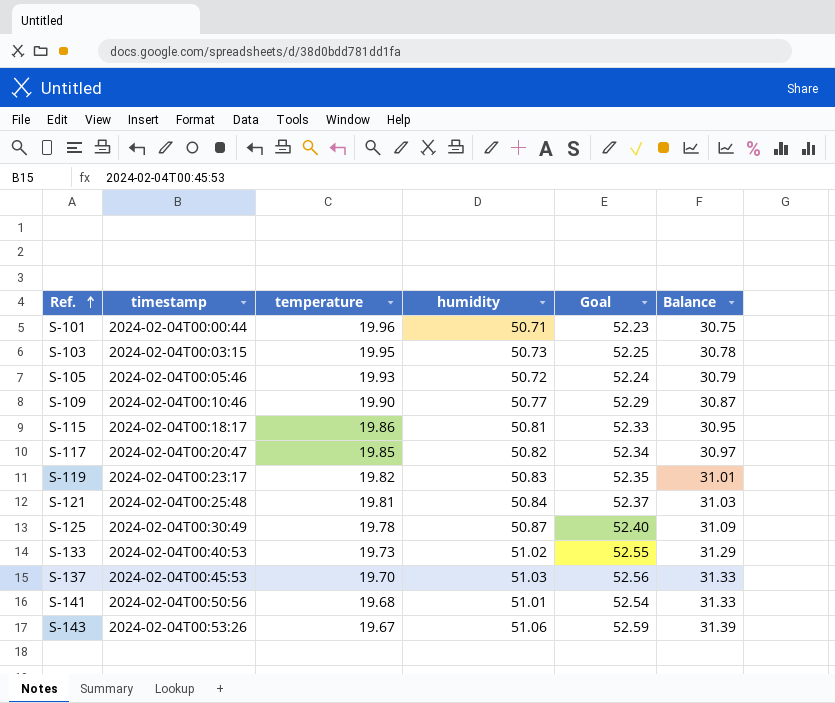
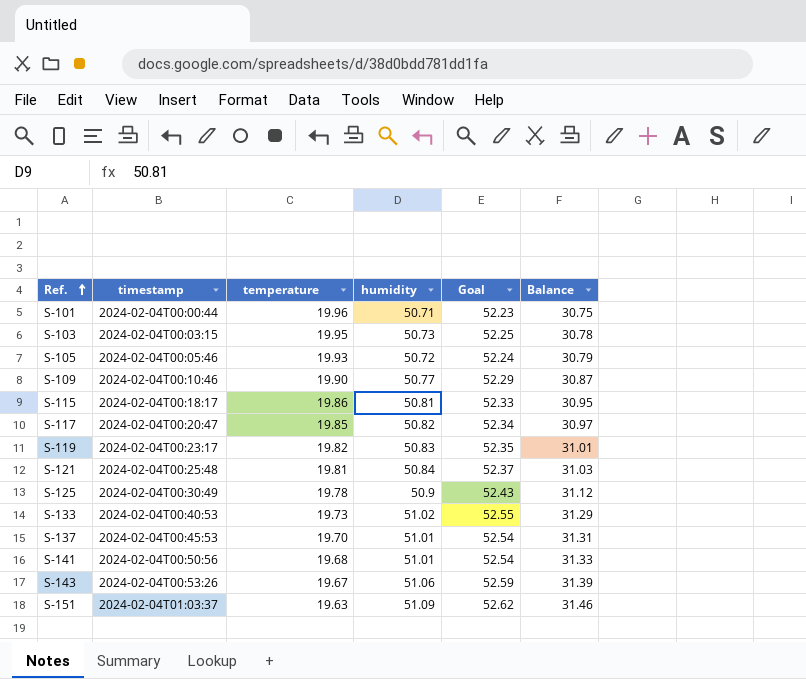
S-125 | humidity: 50.87 -> 50.9
S-125 | Goal: 52.40 -> 52.43
S-125 | Balance: 31.09 -> 31.12
S-137 | humidity: 51.03 -> 51.01
S-137 | Goal: 52.56 -> 52.54
S-137 | Balance: 31.33 -> 31.31
row S-151: none -> 2024-02-04T01:03:37 | 19.63 | 51.09 | 52.62 | 31.46

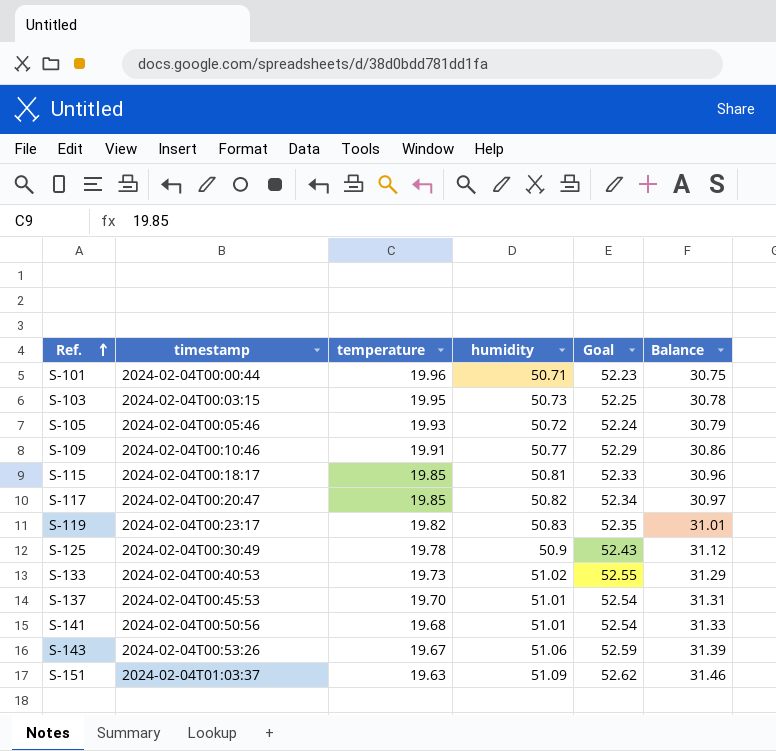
row S-121: 2024-02-04T00:25:48 | 19.81 | 50.84 | 52.37 | 31.03 -> none
S-109 | temperature: 19.90 -> 19.91
S-109 | Balance: 30.87 -> 30.86
S-115 | temperature: 19.86 -> 19.85
S-115 | Balance: 30.95 -> 30.96

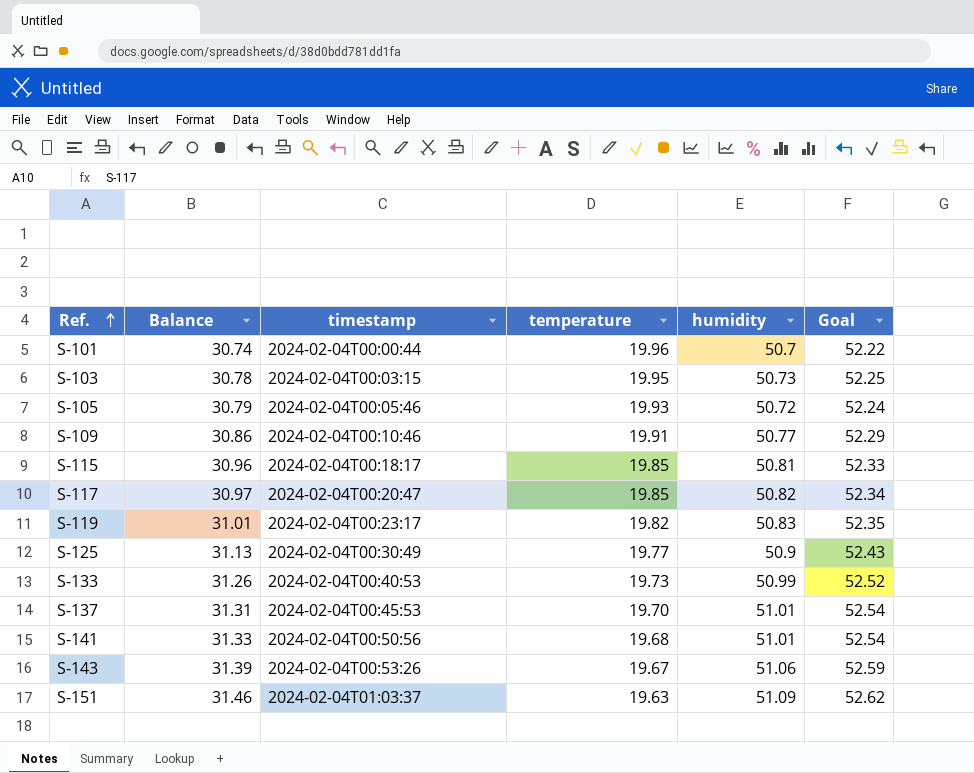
column Balance | position: 6 -> 2
S-101 | Balance: 30.75 -> 30.74
S-101 | humidity: 50.71 -> 50.7
S-101 | Goal: 52.23 -> 52.22
S-125 | Balance: 31.12 -> 31.13
S-125 | temperature: 19.78 -> 19.77
S-133 | Balance: 31.29 -> 31.26
S-133 | humidity: 51.02 -> 50.99
S-133 | Goal: 52.55 -> 52.52

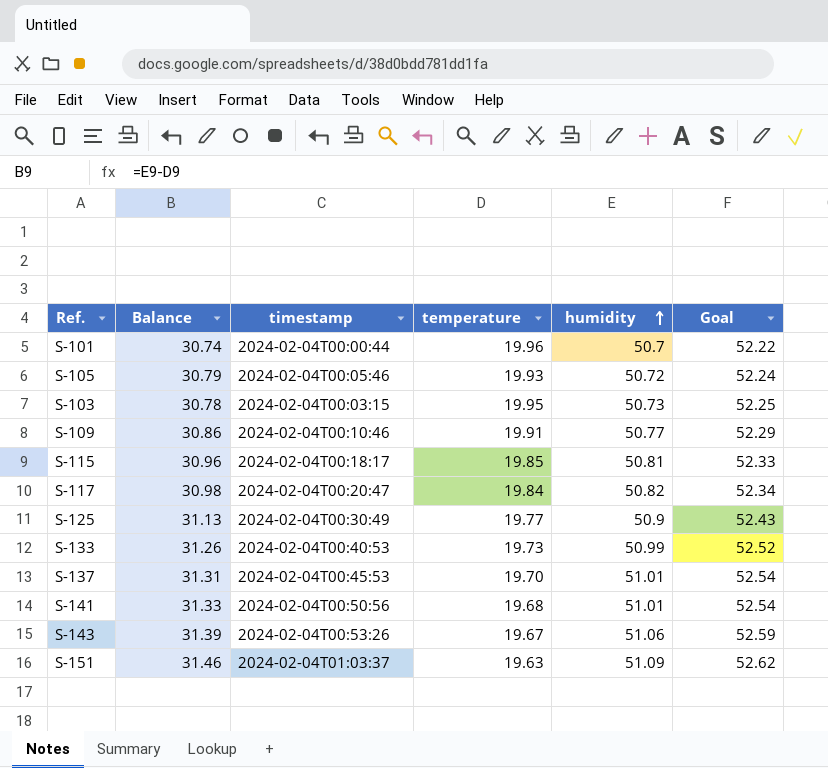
row order: Ref. ascending -> humidity ascending
row S-119: 31.01 | 2024-02-04T00:23:17 | 19.82 | 50.83 | 52.35 -> none
S-117 | Balance: 30.97 -> 30.98
S-117 | temperature: 19.85 -> 19.84

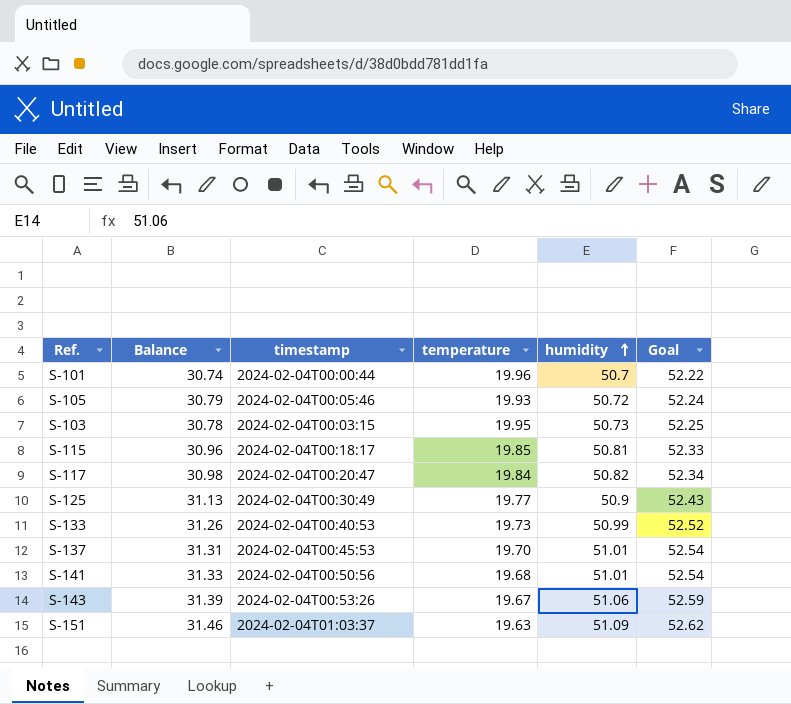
row S-109: 30.86 | 2024-02-04T00:10:46 | 19.91 | 50.77 | 52.29 -> none

